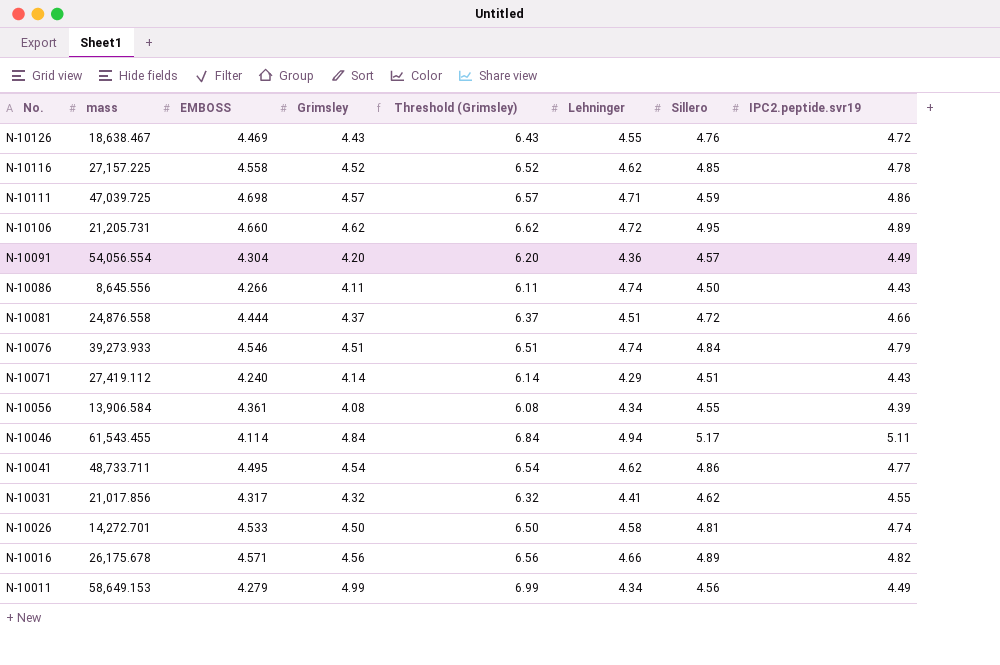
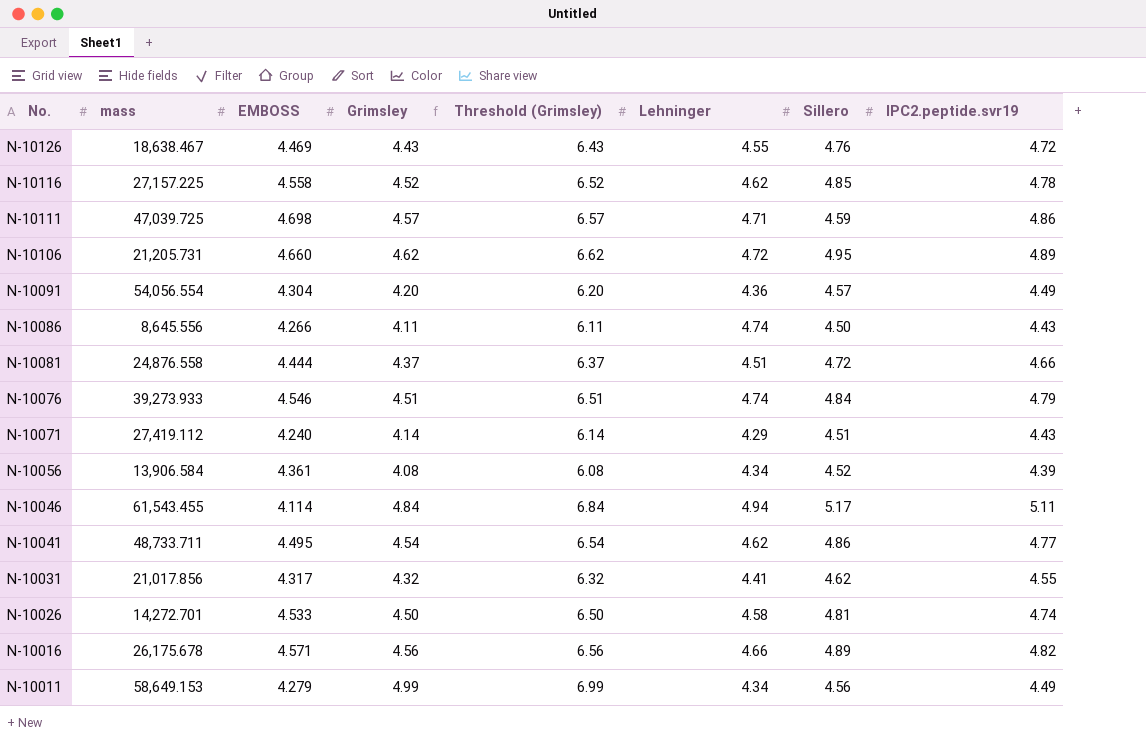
N-10056 | Sillero: 4.55 -> 4.52

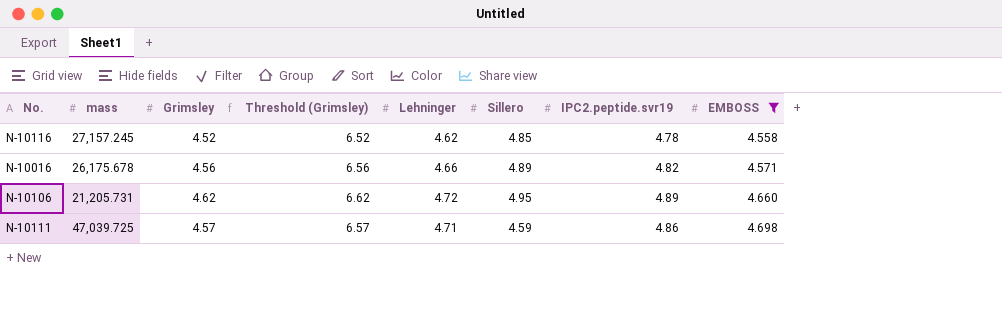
filter: none -> EMBOSS >= 4.558
row order: No. descending -> EMBOSS ascending
column EMBOSS | position: 3 -> 8
N-10116 | mass: 27,157.225 -> 27,157.245

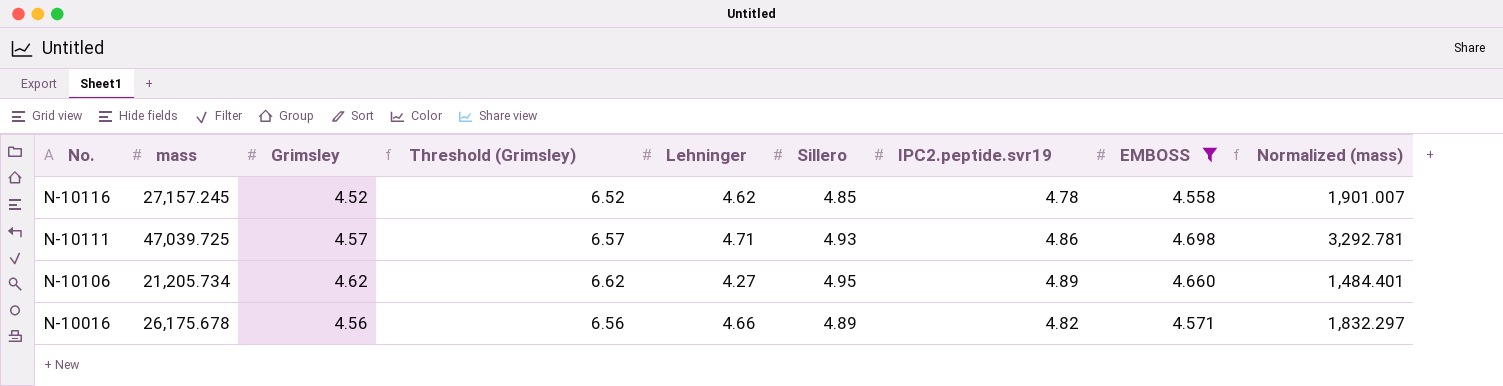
row order: EMBOSS ascending -> No. descending
column Normalized (mass) | formula: none -> [mass] * 0.07
N-10111 | Sillero: 4.59 -> 4.93
N-10106 | mass: 21,205.731 -> 21,205.734
N-10106 | Lehninger: 4.72 -> 4.27

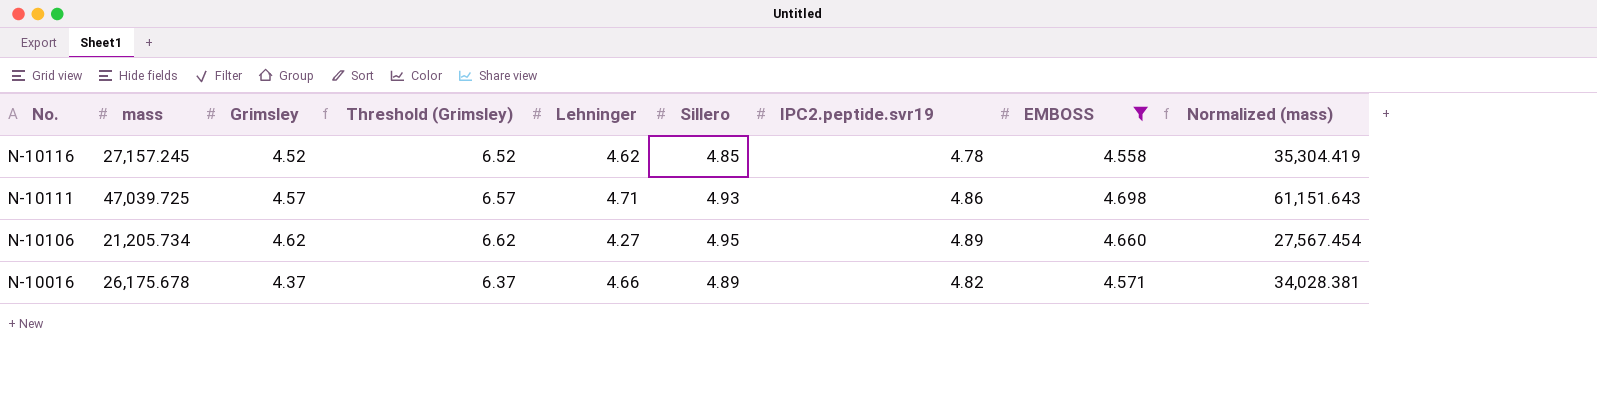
column Normalized (mass) | formula: [mass] * 0.07 -> [mass] * 1.3
N-10016 | Grimsley: 4.56 -> 4.37
N-10016 | Threshold (Grimsley): 6.56 -> 6.37

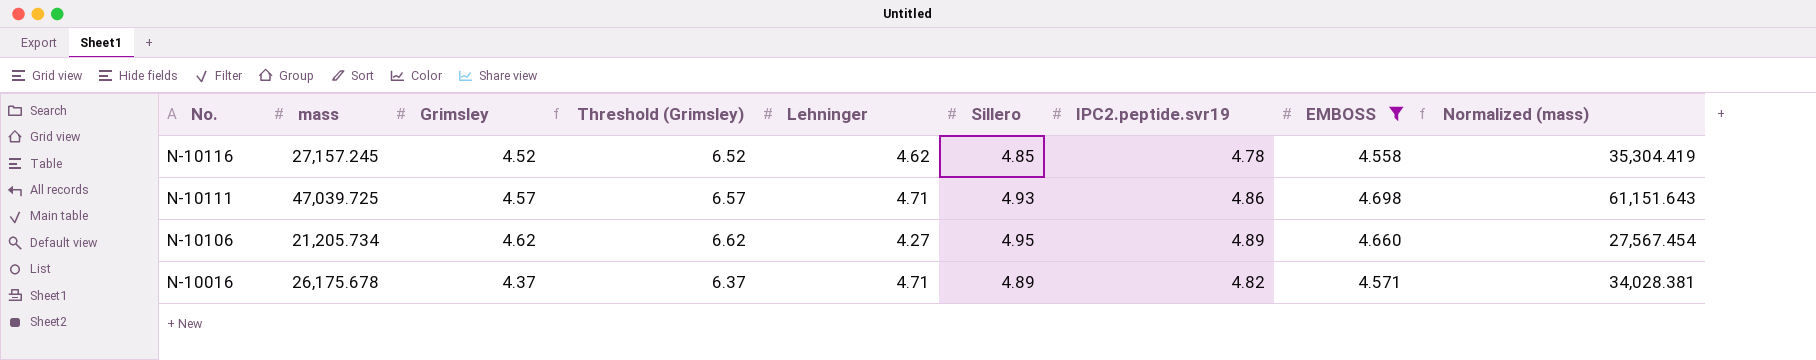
N-10016 | Lehninger: 4.66 -> 4.71

